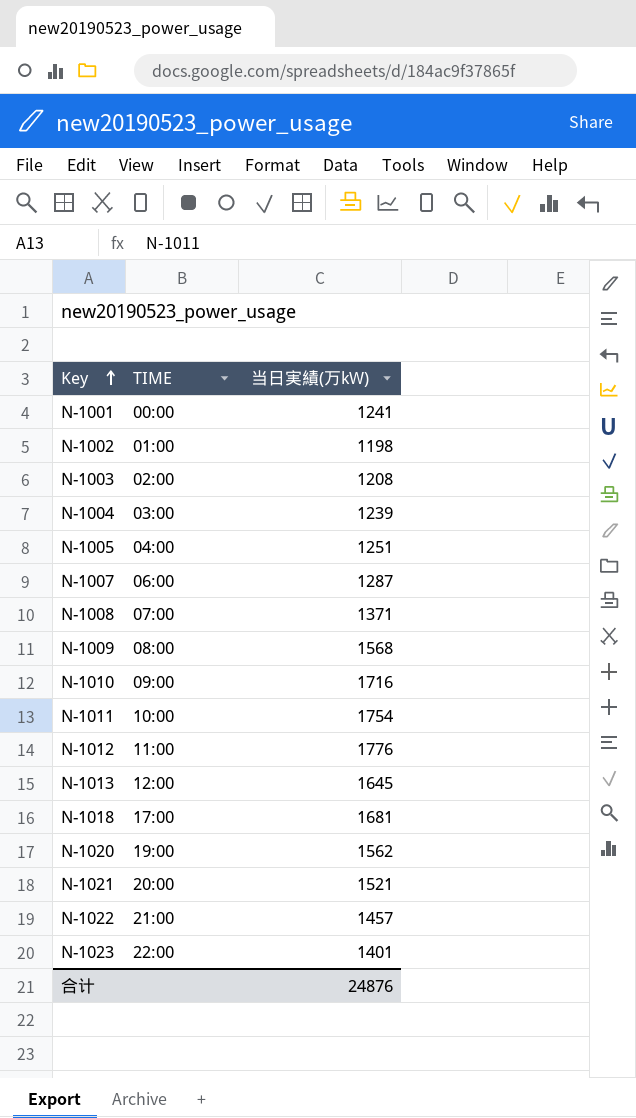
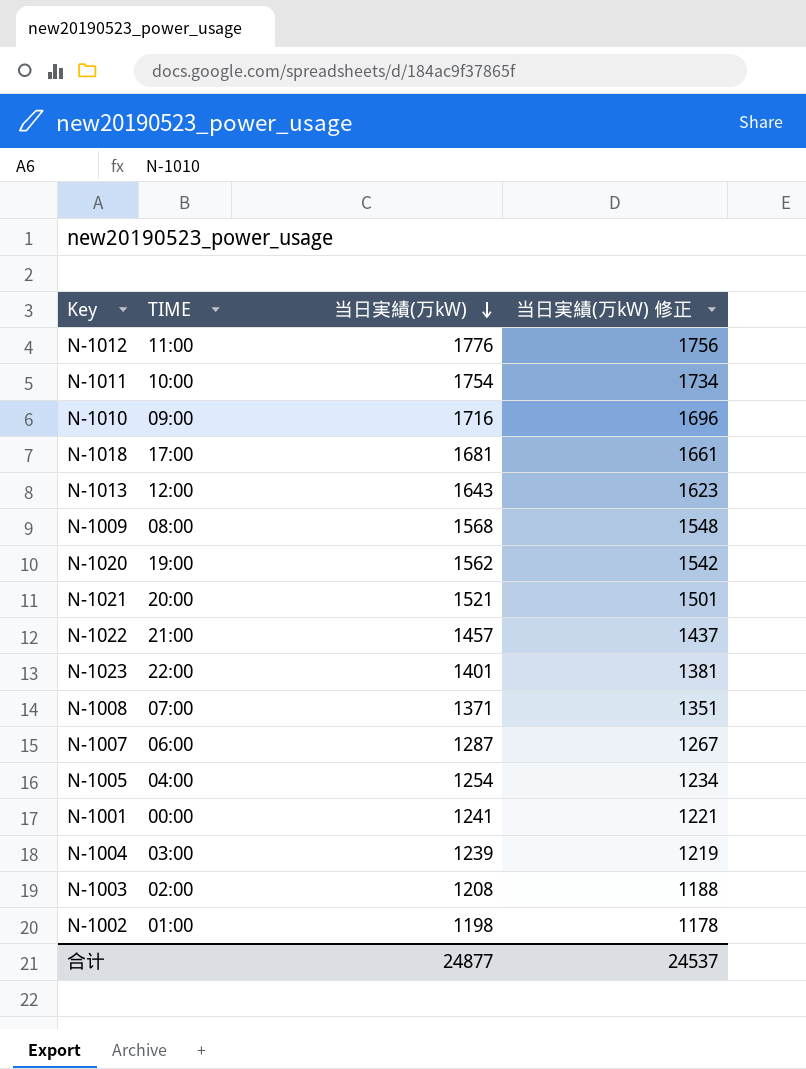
row order: Key ascending -> 当日実績(万kW) descending
column 当日実績(万kW) 修正 | formula: none -> [当日実績(万kW)] - 20
N-1013 | 当日実績(万kW): 1645 -> 1643
N-1005 | 当日実績(万kW): 1251 -> 1254
合计 | 当日実績(万kW): 24876 -> 24877

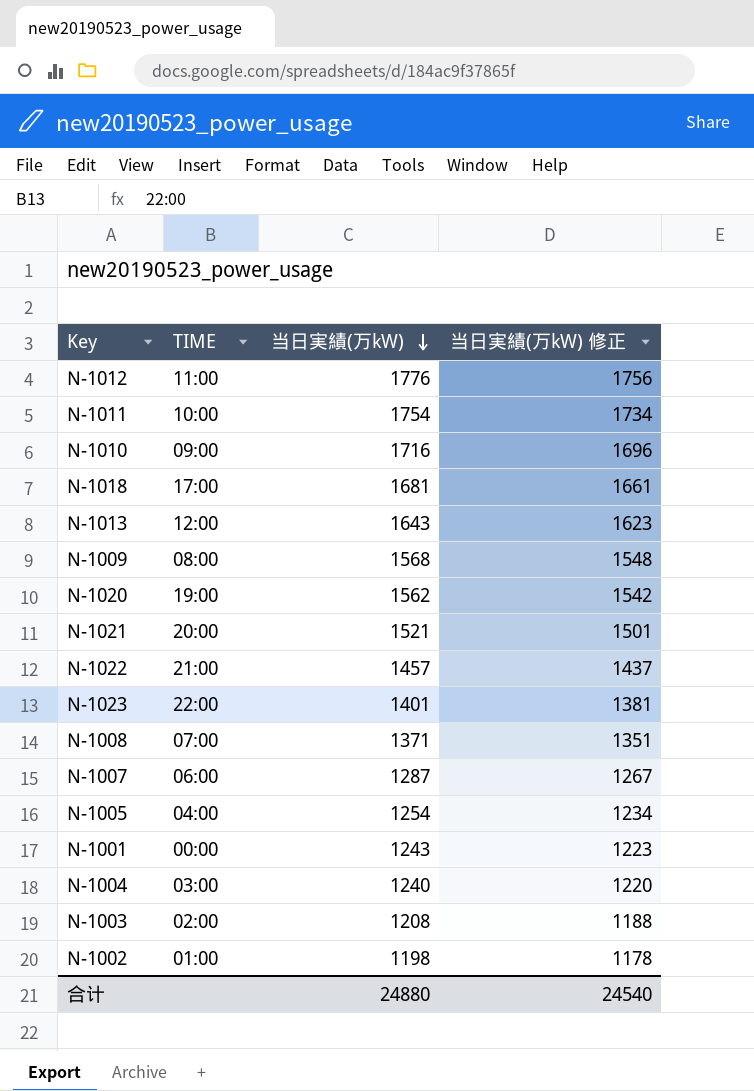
N-1001 | 当日実績(万kW): 1241 -> 1243
N-1001 | 当日実績(万kW) 修正: 1221 -> 1223
N-1004 | 当日実績(万kW): 1239 -> 1240
N-1004 | 当日実績(万kW) 修正: 1219 -> 1220
合计 | 当日実績(万kW): 24877 -> 24880
合计 | 当日実績(万kW) 修正: 24537 -> 24540

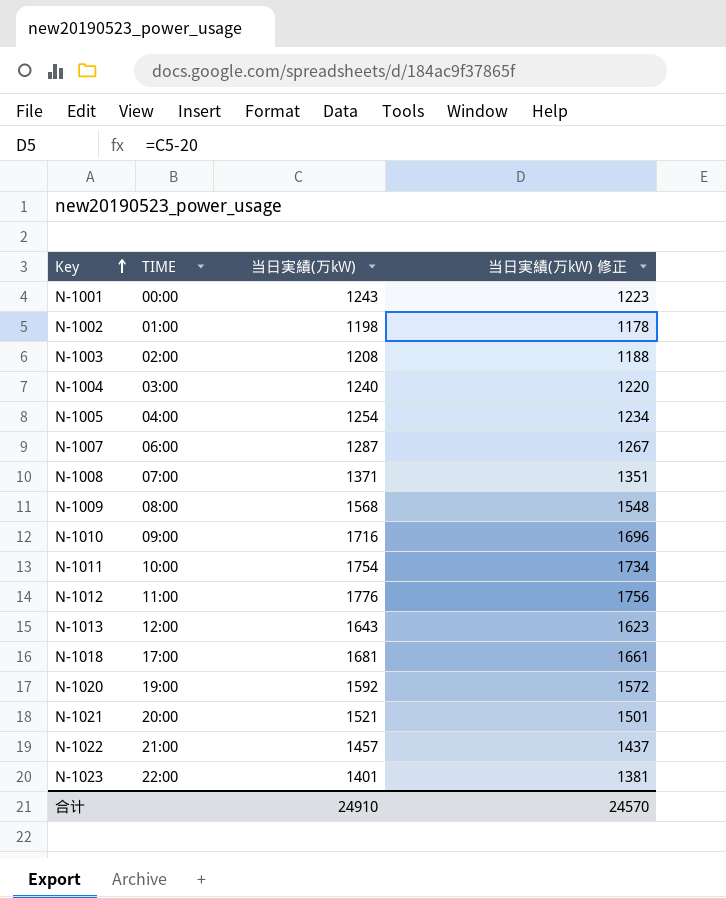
row order: 当日実績(万kW) descending -> Key ascending
N-1020 | 当日実績(万kW): 1562 -> 1592
N-1020 | 当日実績(万kW) 修正: 1542 -> 1572
合计 | 当日実績(万kW): 24880 -> 24910
合计 | 当日実績(万kW) 修正: 24540 -> 24570

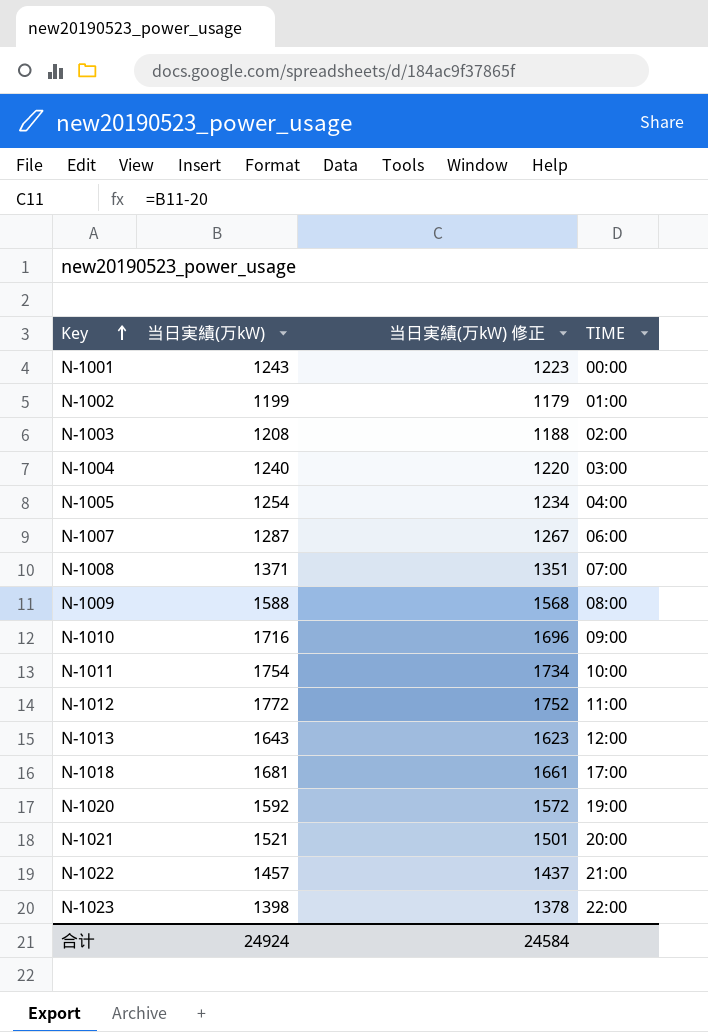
column TIME | position: 2 -> 4
N-1002 | 当日実績(万kW): 1198 -> 1199
N-1002 | 当日実績(万kW) 修正: 1178 -> 1179
N-1009 | 当日実績(万kW): 1568 -> 1588
N-1009 | 当日実績(万kW) 修正: 1548 -> 1568
N-1012 | 当日実績(万kW): 1776 -> 1772
N-1012 | 当日実績(万kW) 修正: 1756 -> 1752
N-1023 | 当日実績(万kW): 1401 -> 1398
N-1023 | 当日実績(万kW) 修正: 1381 -> 1378
合计 | 当日実績(万kW): 24910 -> 24924
合计 | 当日実績(万kW) 修正: 24570 -> 24584

